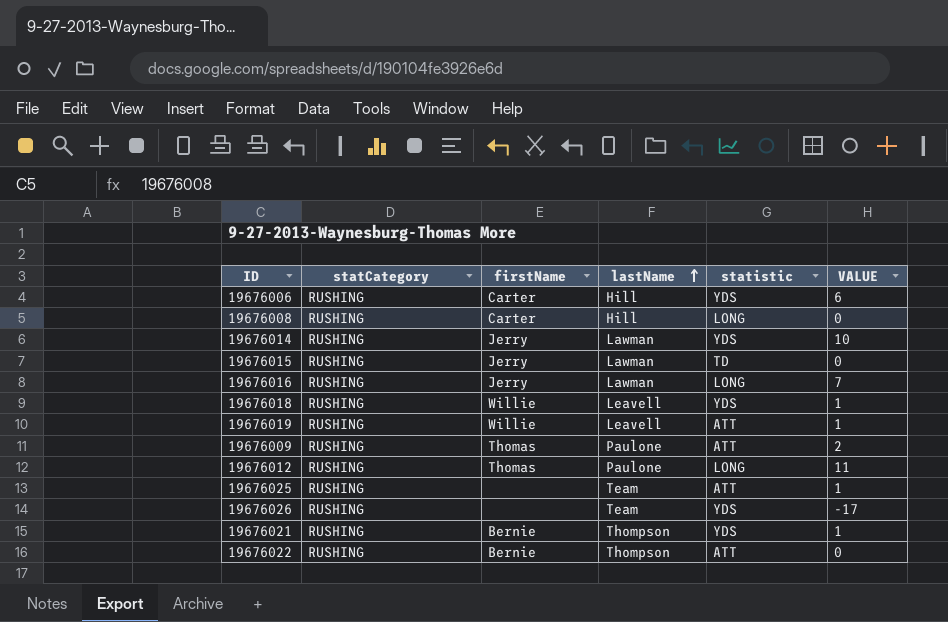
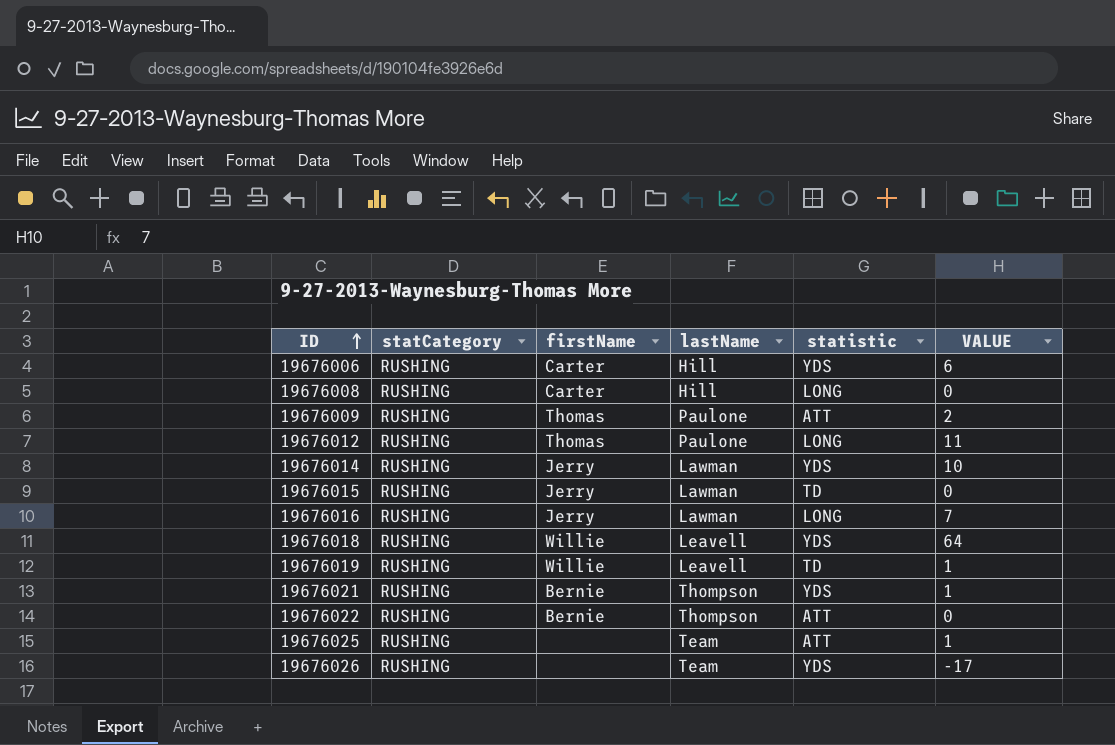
row order: lastName ascending -> ID ascending
19676018 | VALUE: 1 -> 64
19676019 | statistic: ATT -> TD

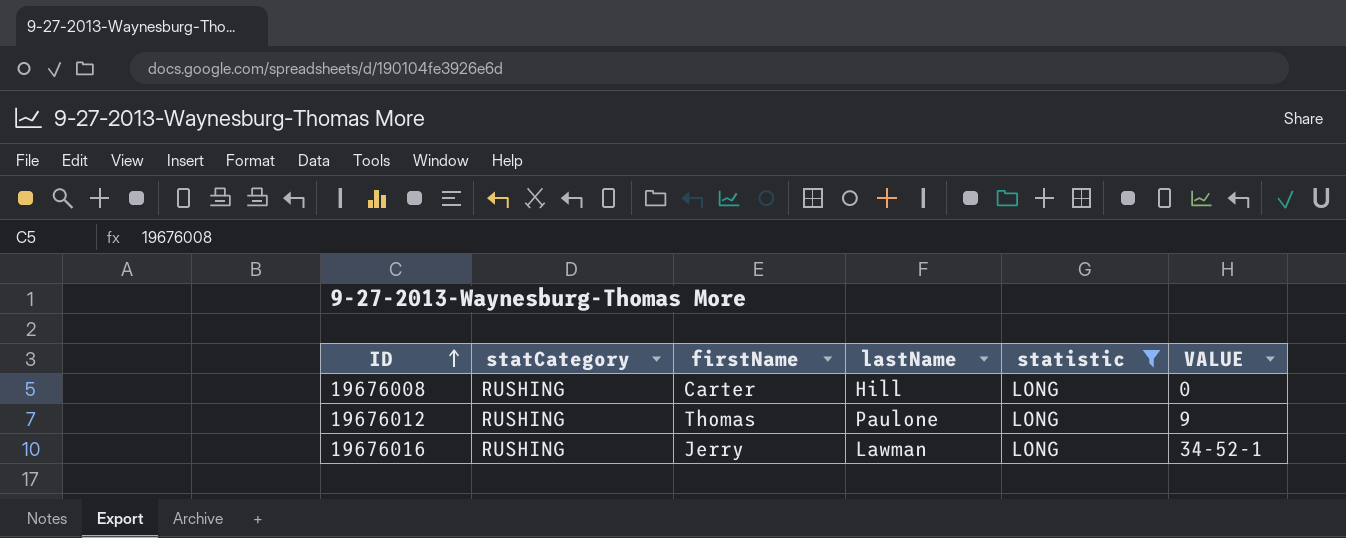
filter: none -> statistic = LONG
19676012 | VALUE: 11 -> 9
19676016 | VALUE: 7 -> 34-52-1

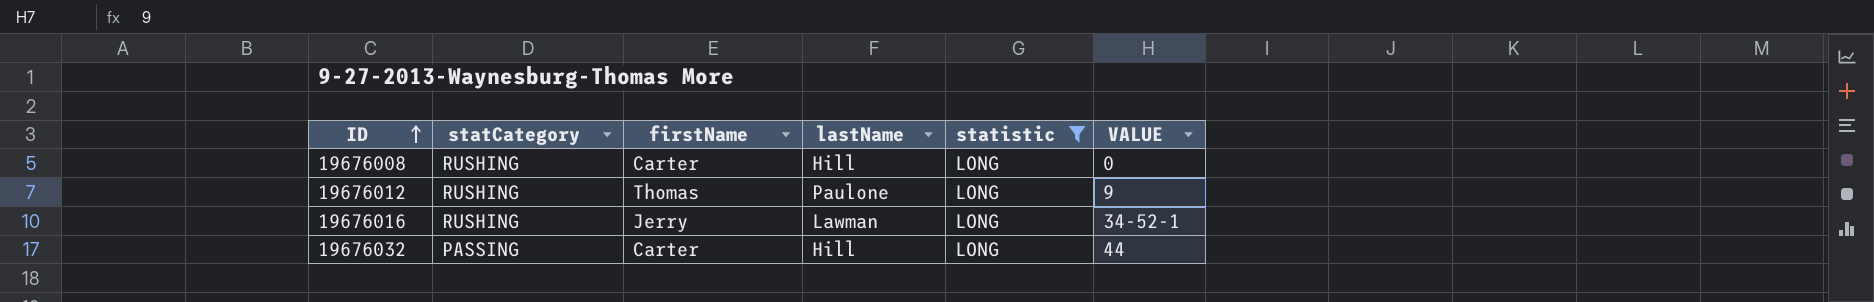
row 19676032: none -> PASSING | Carter | Hill | LONG | 44

